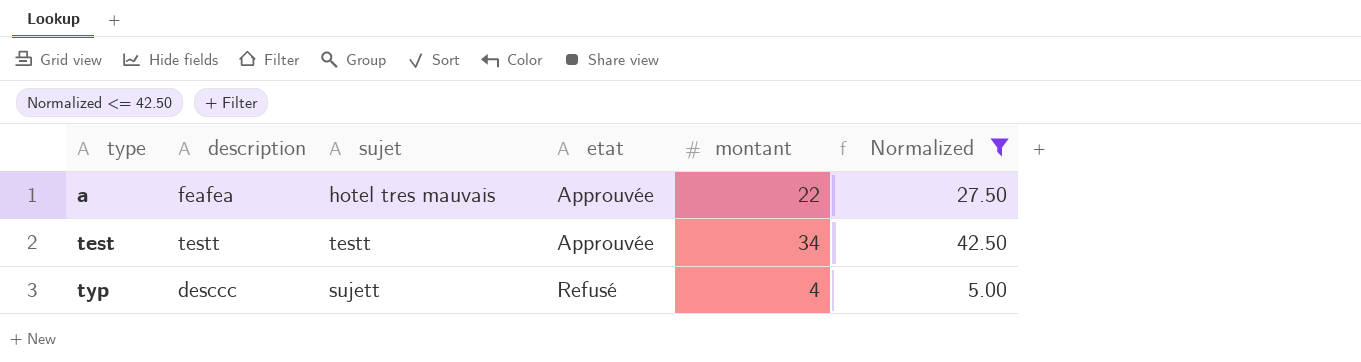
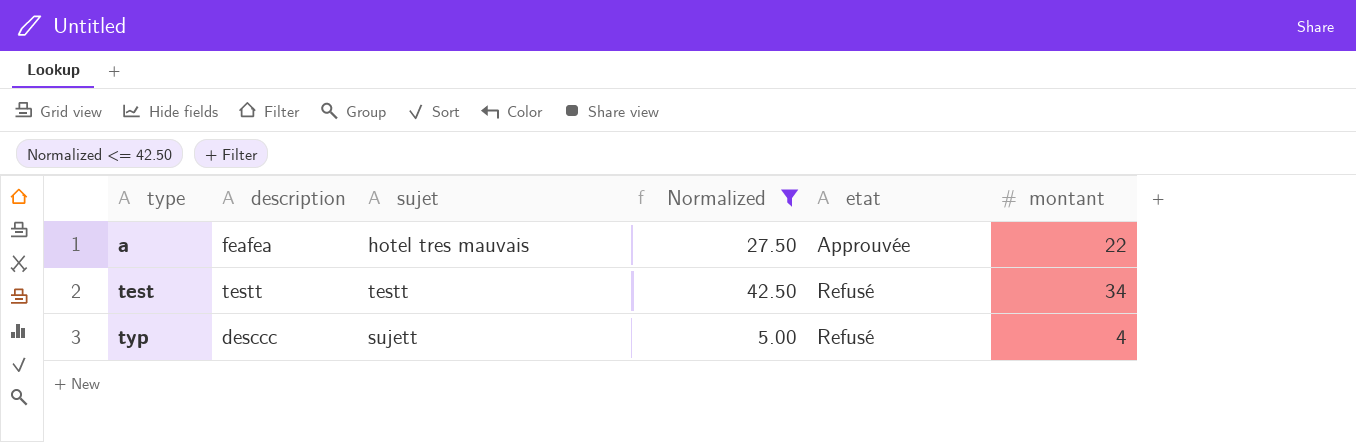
column Normalized | position: 6 -> 4
test | etat: Approuvée -> Refusé

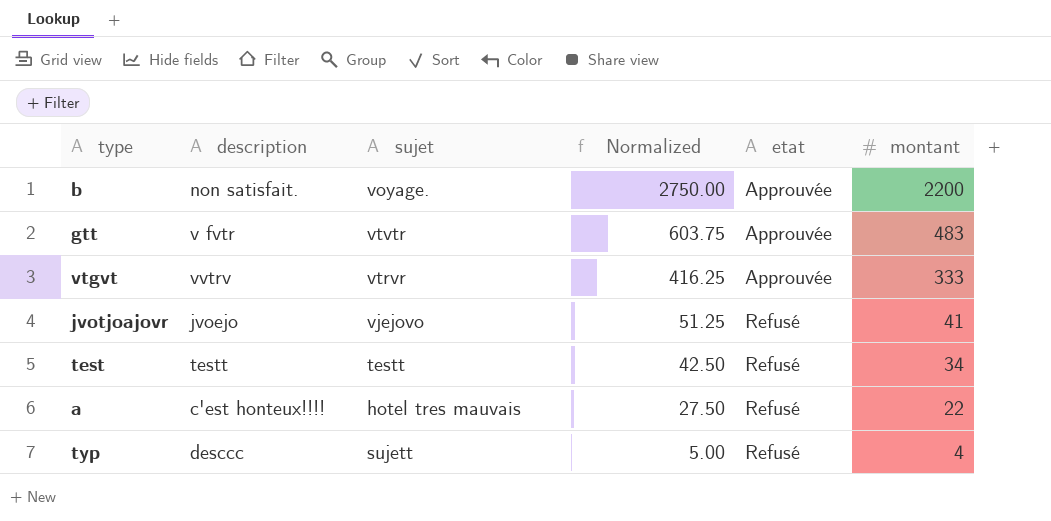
filter: Normalized <= 42.50 -> none
row order: type ascending -> Normalized descending
a | description: feafea -> c'est honteux!!!!
a | etat: Approuvée -> Refusé

